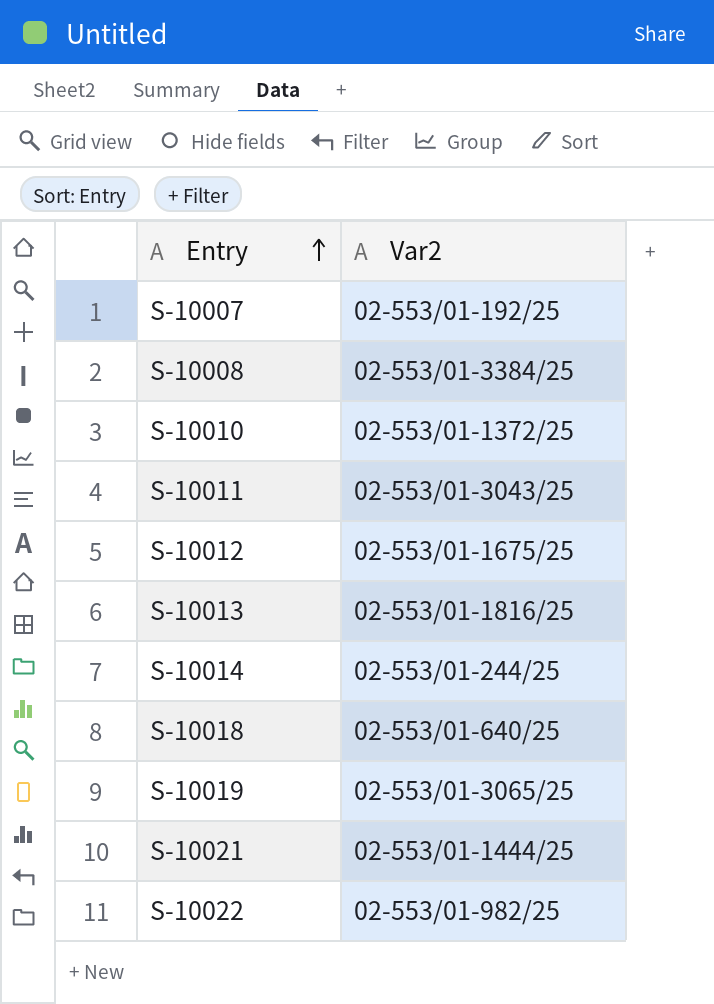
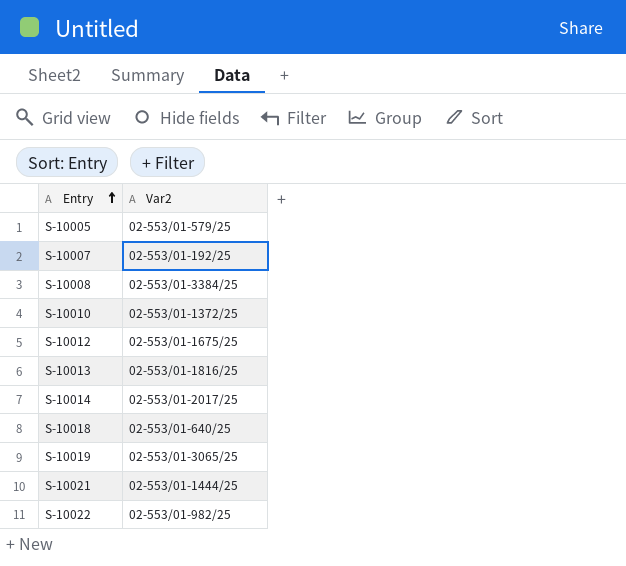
row S-10011: 02-553/01-3043/25 -> none
row S-10005: none -> 02-553/01-579/25
S-10014 | Var2: 02-553/01-244/25 -> 02-553/01-2017/25

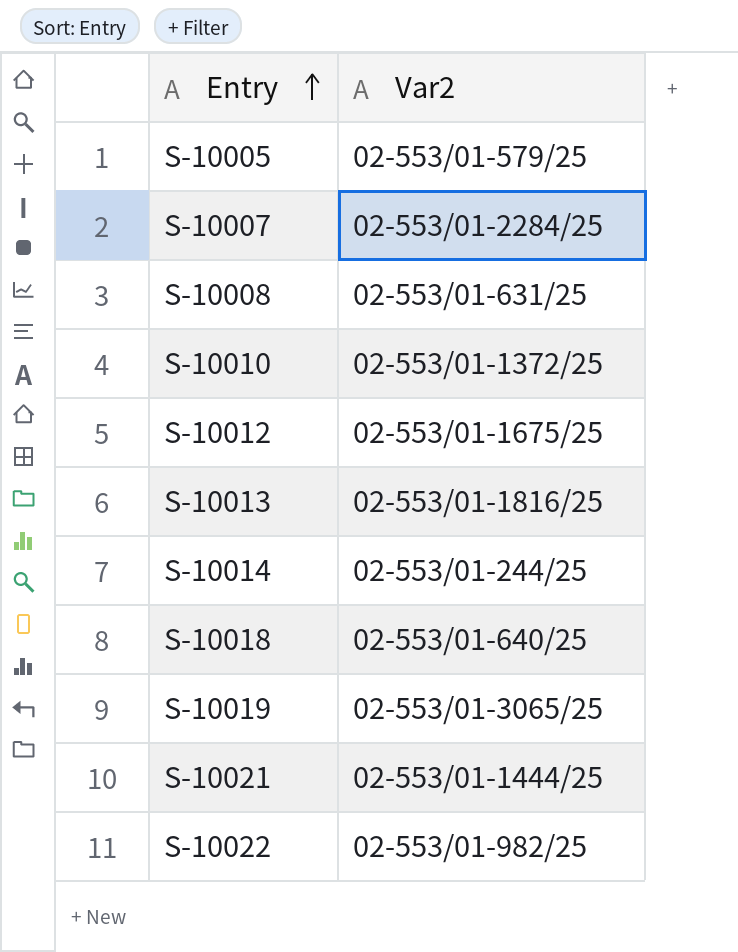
S-10007 | Var2: 02-553/01-192/25 -> 02-553/01-2284/25
S-10008 | Var2: 02-553/01-3384/25 -> 02-553/01-631/25
S-10014 | Var2: 02-553/01-2017/25 -> 02-553/01-244/25

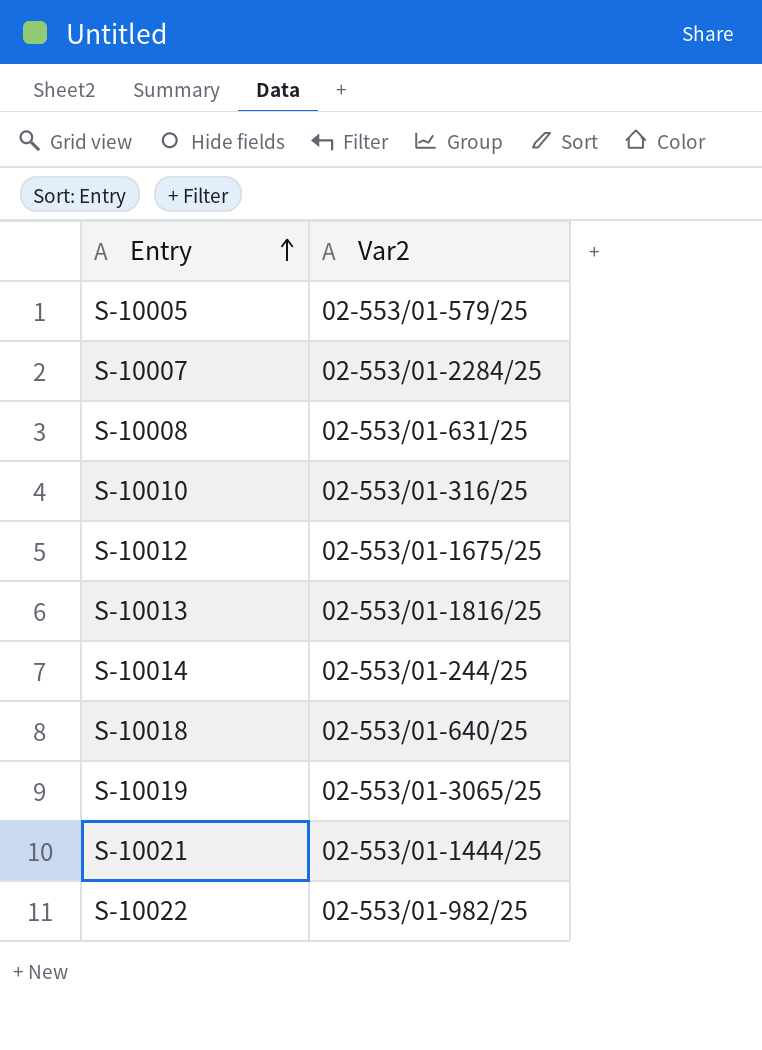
S-10010 | Var2: 02-553/01-1372/25 -> 02-553/01-316/25

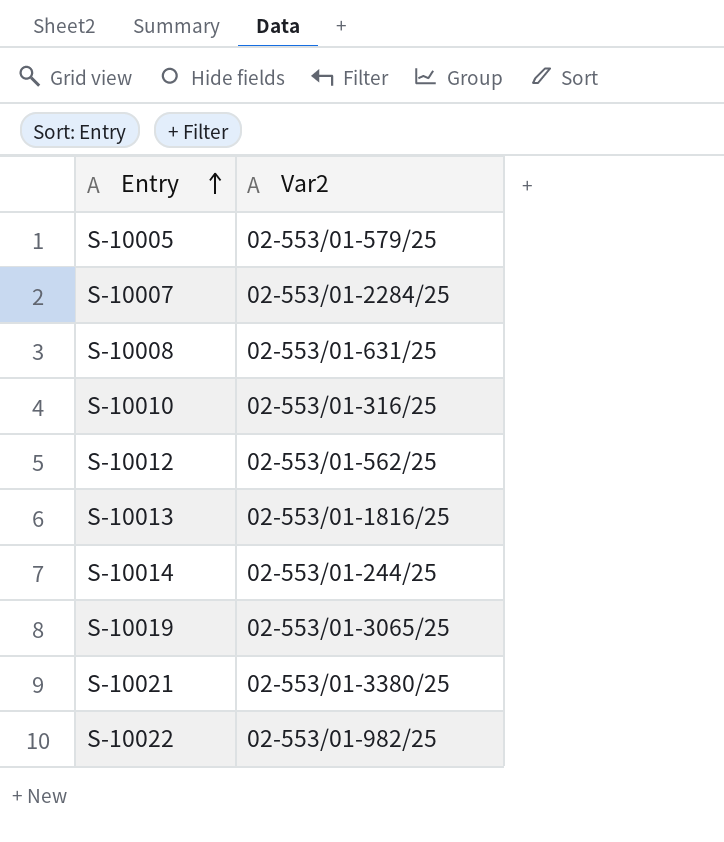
row S-10018: 02-553/01-640/25 -> none
S-10012 | Var2: 02-553/01-1675/25 -> 02-553/01-562/25
S-10021 | Var2: 02-553/01-1444/25 -> 02-553/01-3380/25

